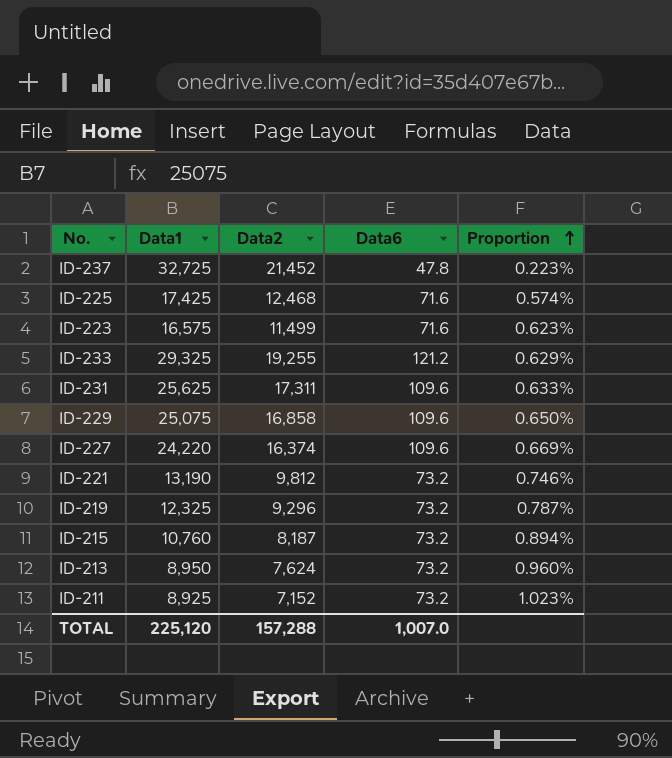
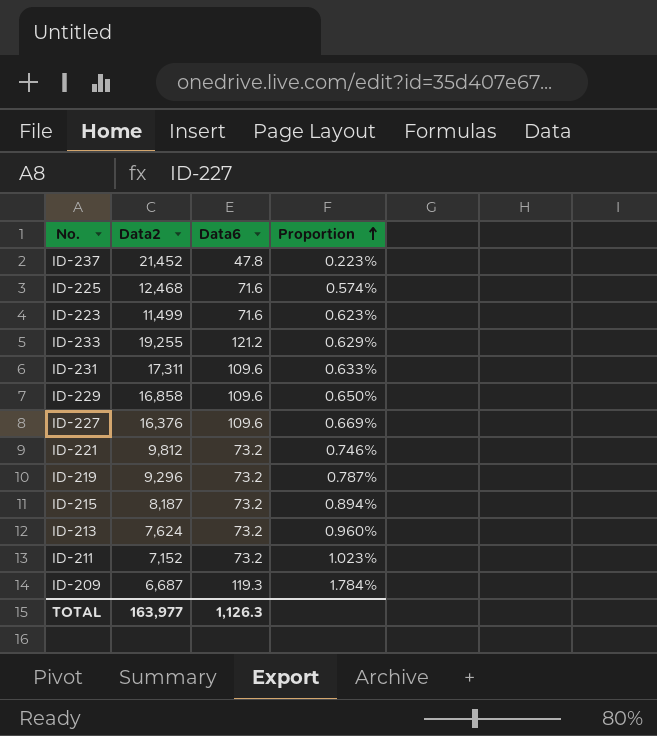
column Data1 | position: 2 -> none
ID-227 | Data2: 16,374 -> 16,376
row ID-209: none -> 6,687 | 119.3 | 1.784%
TOTAL | Data2: 157,288 -> 163,977
TOTAL | Data6: 1,007.0 -> 1,126.3

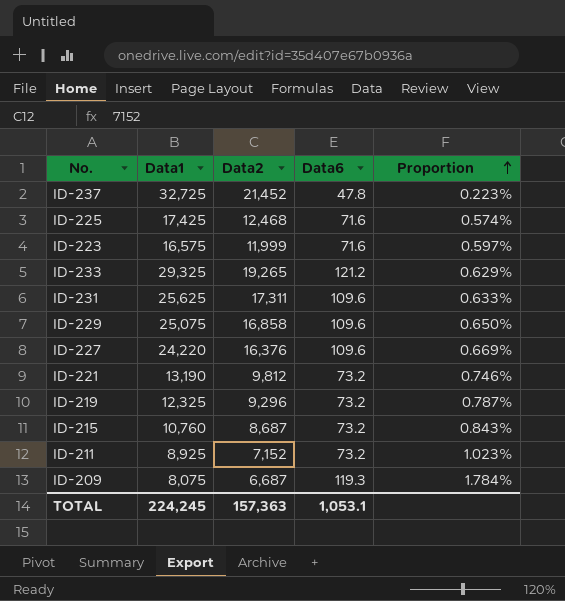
column Data1 | position: none -> 2
row ID-213: 7,624 | 73.2 | 0.960% -> none
ID-223 | Data2: 11,499 -> 11,999
ID-223 | Proportion: 0.623% -> 0.597%
ID-233 | Data2: 19,255 -> 19,265
ID-215 | Data2: 8,187 -> 8,687
ID-215 | Proportion: 0.894% -> 0.843%
TOTAL | Data2: 163,977 -> 157,363
TOTAL | Data6: 1,126.3 -> 1,053.1

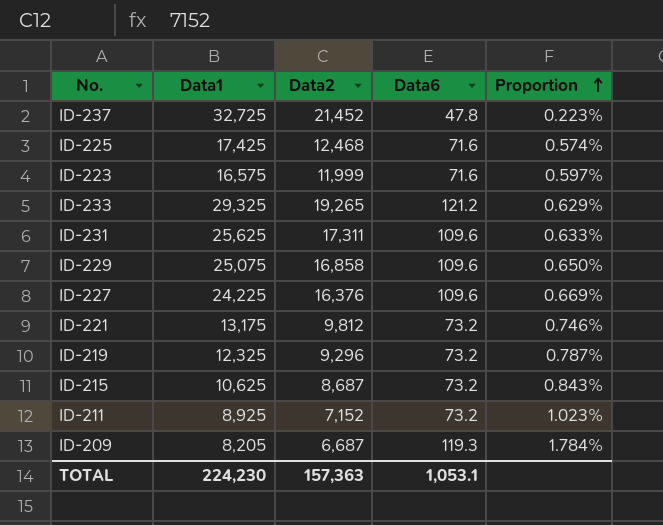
ID-227 | Data1: 24,220 -> 24,225
ID-221 | Data1: 13,190 -> 13,175
ID-215 | Data1: 10,760 -> 10,625
ID-209 | Data1: 8,075 -> 8,205
TOTAL | Data1: 224,245 -> 224,230

